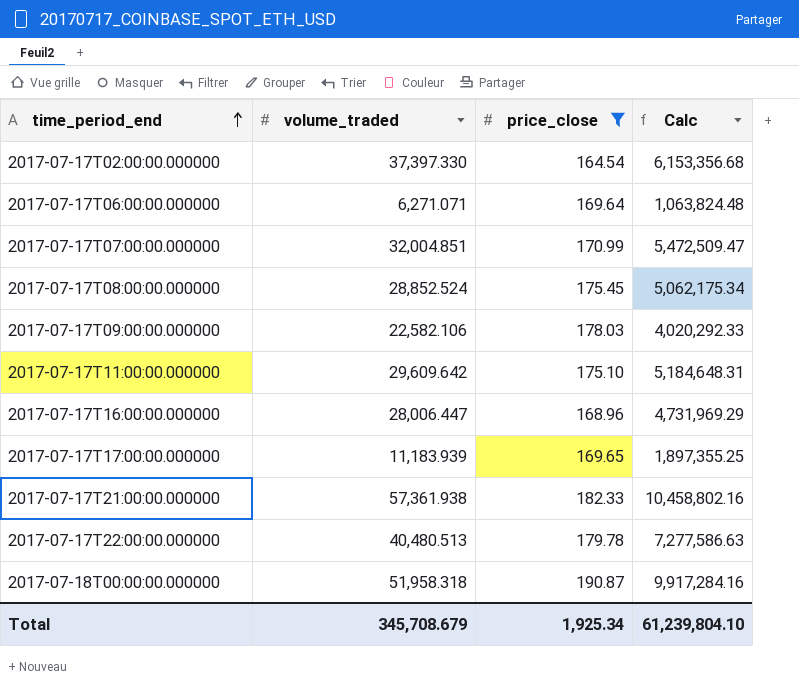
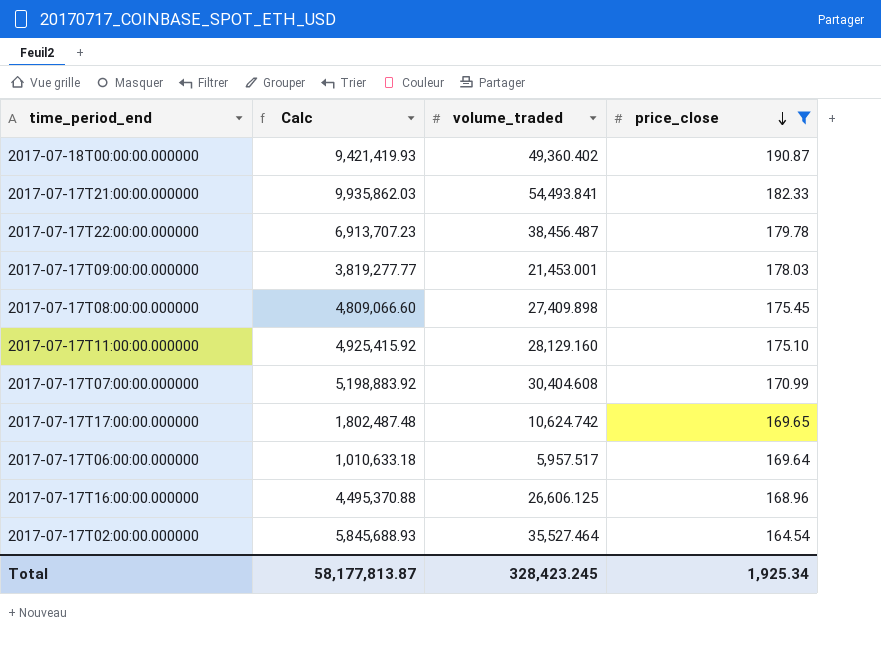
row order: time_period_end ascending -> price_close descending
column Calc | position: 4 -> 2
2017-07-18T00:00:00.000000 | Calc: 9,917,284.16 -> 9,421,419.93
2017-07-18T00:00:00.000000 | volume_traded: 51,958.318 -> 49,360.402
2017-07-17T21:00:00.000000 | Calc: 10,458,802.16 -> 9,935,862.03
2017-07-17T21:00:00.000000 | volume_traded: 57,361.938 -> 54,493.841
2017-07-17T22:00:00.000000 | Calc: 7,277,586.63 -> 6,913,707.23
2017-07-17T22:00:00.000000 | volume_traded: 40,480.513 -> 38,456.487
2017-07-17T09:00:00.000000 | Calc: 4,020,292.33 -> 3,819,277.77
2017-07-17T09:00:00.000000 | volume_traded: 22,582.106 -> 21,453.001
2017-07-17T08:00:00.000000 | Calc: 5,062,175.34 -> 4,809,066.60
2017-07-17T08:00:00.000000 | volume_traded: 28,852.524 -> 27,409.898
2017-07-17T11:00:00.000000 | Calc: 5,184,648.31 -> 4,925,415.92
2017-07-17T11:00:00.000000 | volume_traded: 29,609.642 -> 28,129.160
2017-07-17T07:00:00.000000 | Calc: 5,472,509.47 -> 5,198,883.92
2017-07-17T07:00:00.000000 | volume_traded: 32,004.851 -> 30,404.608
2017-07-17T17:00:00.000000 | Calc: 1,897,355.25 -> 1,802,487.48
2017-07-17T17:00:00.000000 | volume_traded: 11,183.939 -> 10,624.742
2017-07-17T06:00:00.000000 | Calc: 1,063,824.48 -> 1,010,633.18
2017-07-17T06:00:00.000000 | volume_traded: 6,271.071 -> 5,957.517
2017-07-17T16:00:00.000000 | Calc: 4,731,969.29 -> 4,495,370.88
2017-07-17T16:00:00.000000 | volume_traded: 28,006.447 -> 26,606.125
2017-07-17T02:00:00.000000 | Calc: 6,153,356.68 -> 5,845,688.93
2017-07-17T02:00:00.000000 | volume_traded: 37,397.330 -> 35,527.464
Total | Calc: 61,239,804.10 -> 58,177,813.87
Total | volume_traded: 345,708.679 -> 328,423.245

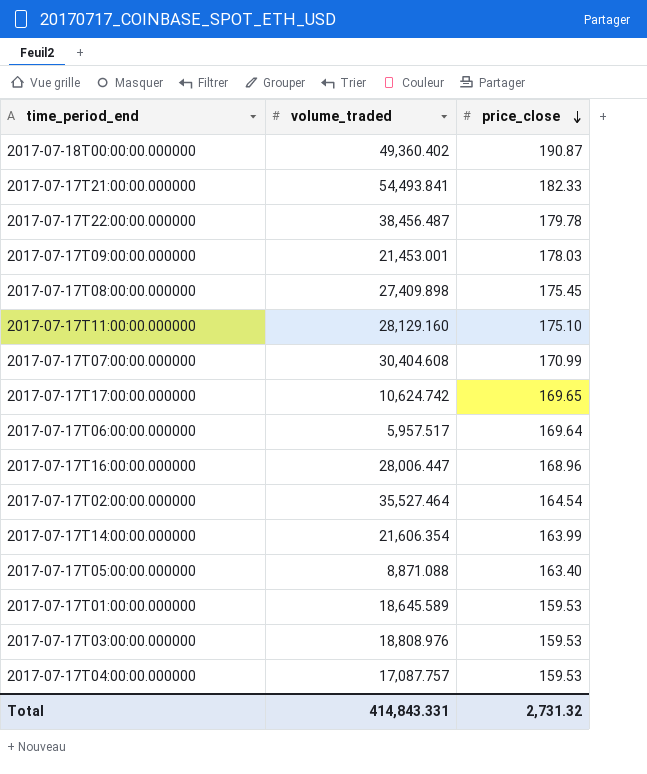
filter: price_close >= 164.54 -> none
column Calc | formula: [volume_traded] * [price_close] -> none
2017-07-17T16:00:00.000000 | volume_traded: 26,606.125 -> 28,006.447
Total | volume_traded: 328,423.245 -> 414,843.331
Total | price_close: 1,925.34 -> 2,731.32

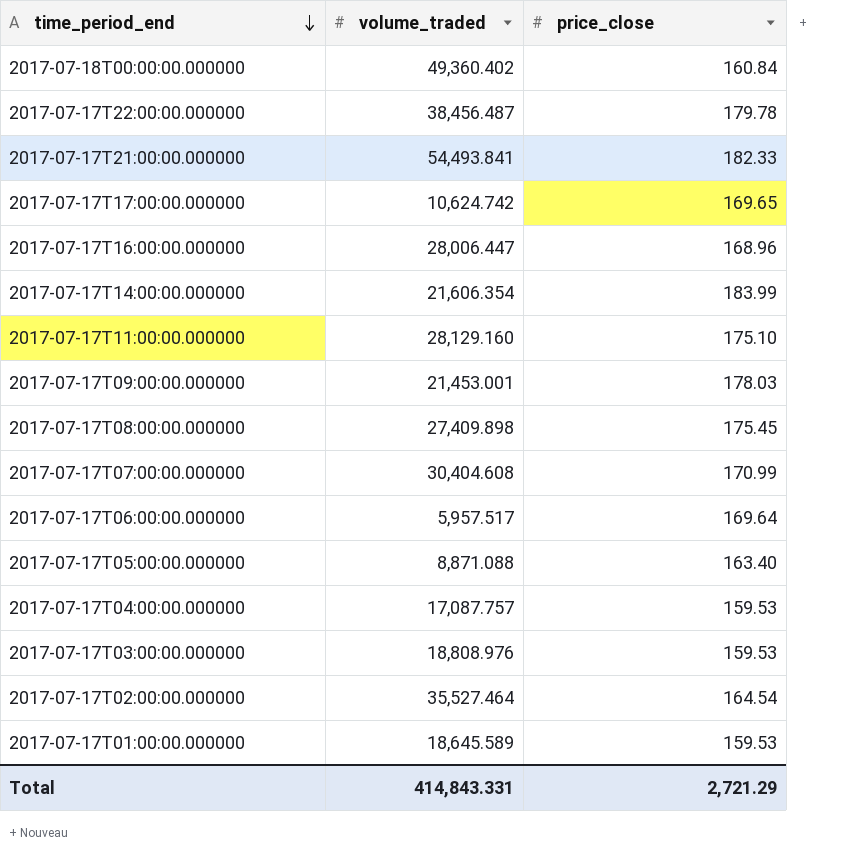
row order: price_close descending -> time_period_end descending
2017-07-18T00:00:00.000000 | price_close: 190.87 -> 160.84
2017-07-17T14:00:00.000000 | price_close: 163.99 -> 183.99
Total | price_close: 2,731.32 -> 2,721.29

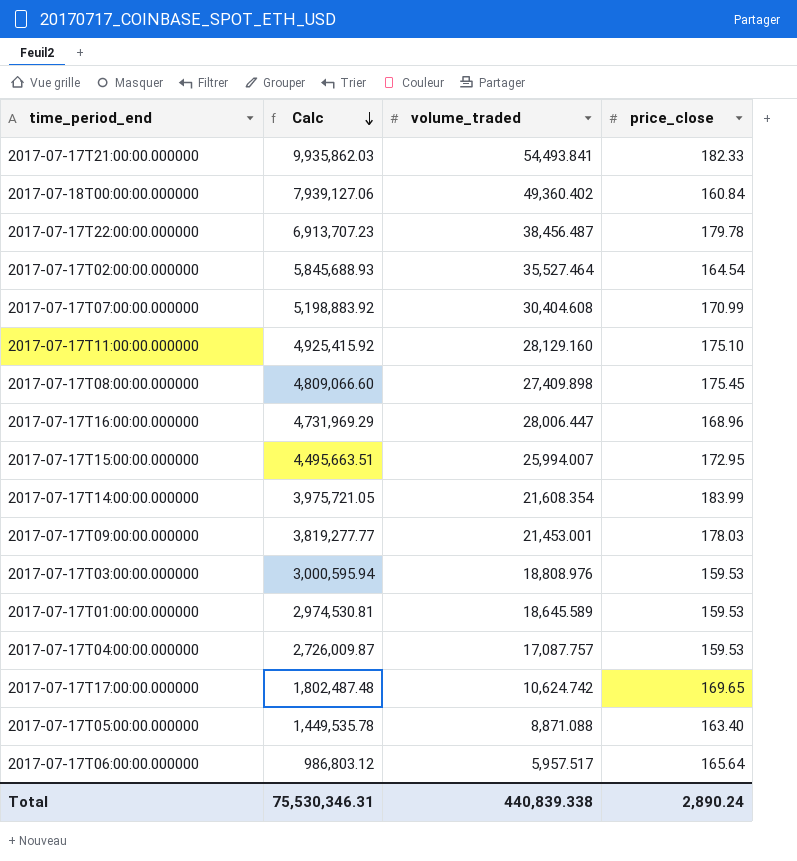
row order: time_period_end descending -> Calc descending
column Calc | formula: none -> [volume_traded] * [price_close]
row 2017-07-17T15:00:00.000000: none -> 4,495,663.51 | 25,994.007 | 172.95
2017-07-17T14:00:00.000000 | volume_traded: 21,606.354 -> 21,608.354
2017-07-17T06:00:00.000000 | price_close: 169.64 -> 165.64
Total | volume_traded: 414,843.331 -> 440,839.338
Total | price_close: 2,721.29 -> 2,890.24

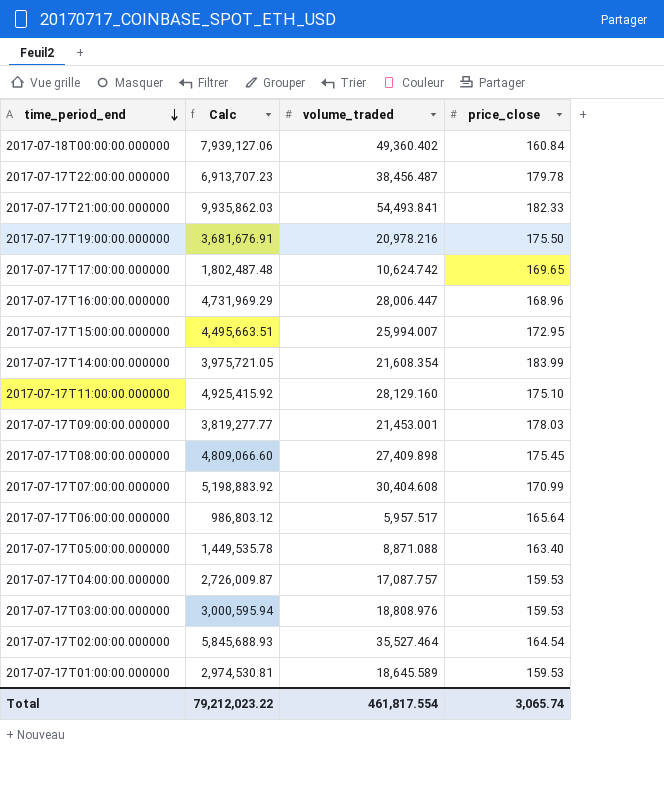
row order: Calc descending -> time_period_end descending
row 2017-07-17T19:00:00.000000: none -> 3,681,676.91 | 20,978.216 | 175.50
Total | Calc: 75,530,346.31 -> 79,212,023.22
Total | volume_traded: 440,839.338 -> 461,817.554
Total | price_close: 2,890.24 -> 3,065.74

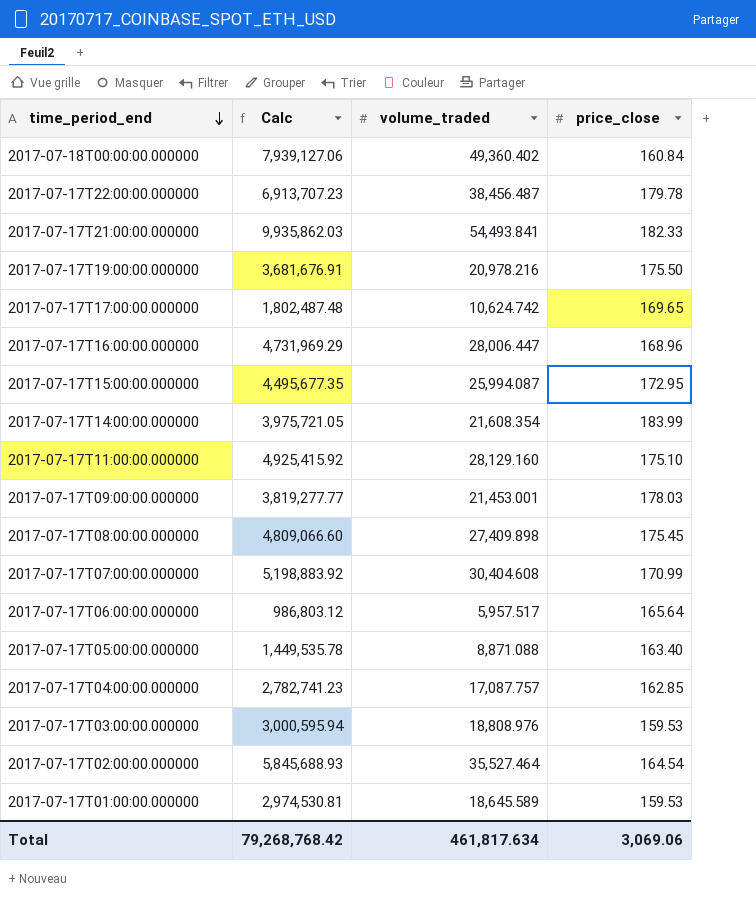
2017-07-17T15:00:00.000000 | Calc: 4,495,663.51 -> 4,495,677.35
2017-07-17T15:00:00.000000 | volume_traded: 25,994.007 -> 25,994.087
2017-07-17T04:00:00.000000 | Calc: 2,726,009.87 -> 2,782,741.23
2017-07-17T04:00:00.000000 | price_close: 159.53 -> 162.85
Total | Calc: 79,212,023.22 -> 79,268,768.42
Total | volume_traded: 461,817.554 -> 461,817.634
Total | price_close: 3,065.74 -> 3,069.06

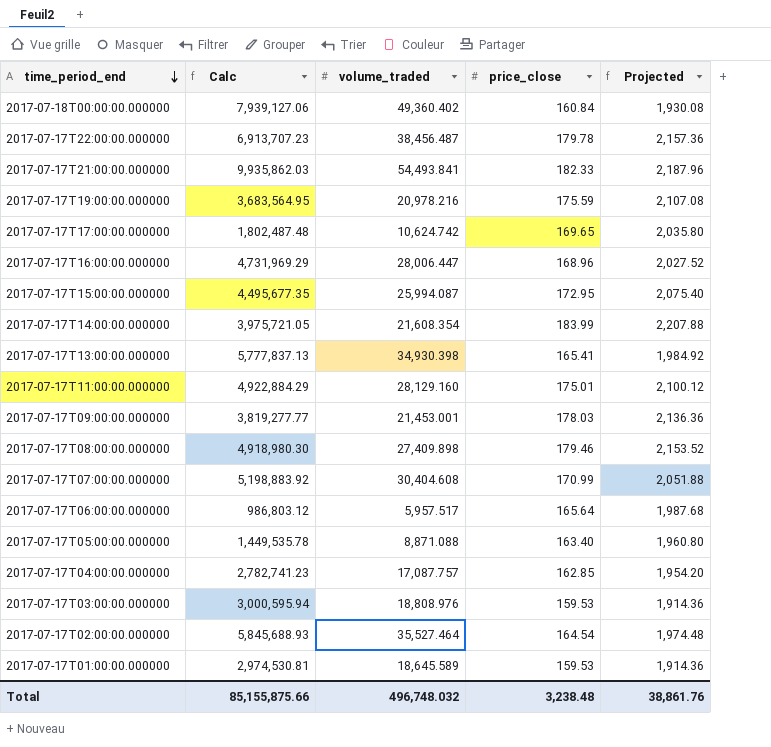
column Projected | formula: none -> [price_close] * 12
2017-07-17T19:00:00.000000 | Calc: 3,681,676.91 -> 3,683,564.95
2017-07-17T19:00:00.000000 | price_close: 175.50 -> 175.59
row 2017-07-17T13:00:00.000000: none -> 5,777,837.13 | 34,930.398 | 165.41 | 1,984.92
2017-07-17T11:00:00.000000 | Calc: 4,925,415.92 -> 4,922,884.29
2017-07-17T11:00:00.000000 | price_close: 175.10 -> 175.01
2017-07-17T08:00:00.000000 | Calc: 4,809,066.60 -> 4,918,980.30
2017-07-17T08:00:00.000000 | price_close: 175.45 -> 179.46
Total | Calc: 79,268,768.42 -> 85,155,875.66
Total | volume_traded: 461,817.634 -> 496,748.032
Total | price_close: 3,069.06 -> 3,238.48

